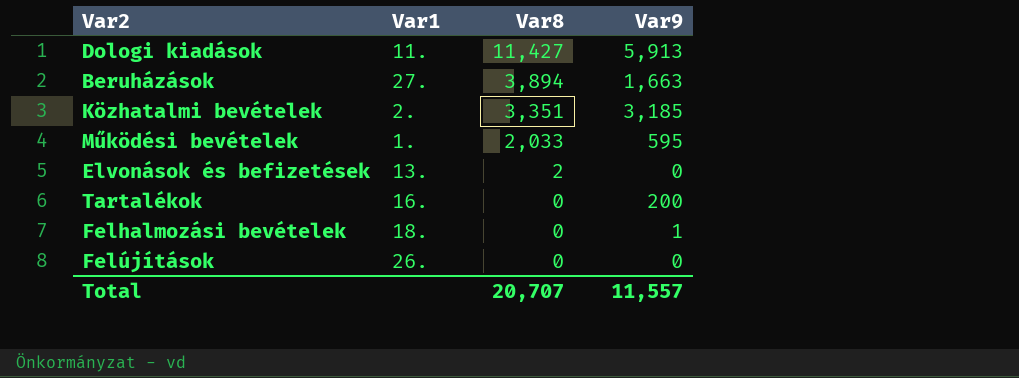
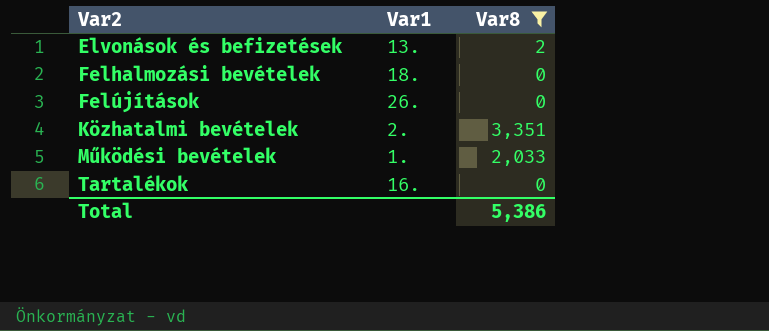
filter: none -> Var8 <= 3,351
row order: Var8 descending -> Var2 ascending
column Var9 | position: 4 -> none
Total | Var8: 20,707 -> 5,386

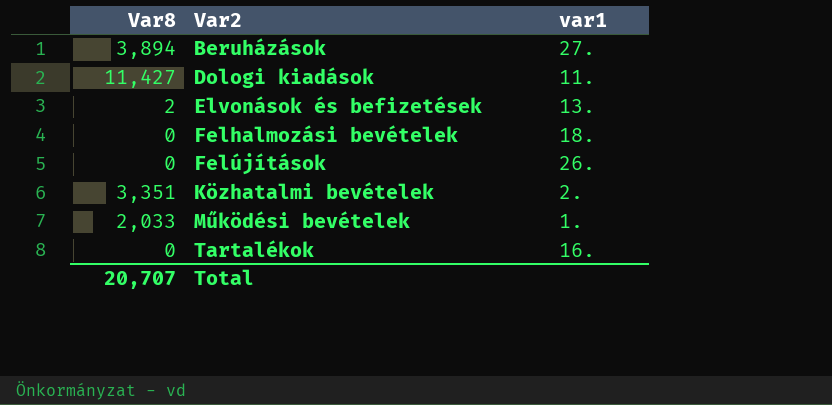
filter: Var8 <= 3,351 -> none
column Var8 | position: 3 -> 1
column name: Var1 -> var1
Total | Var8: 5,386 -> 20,707

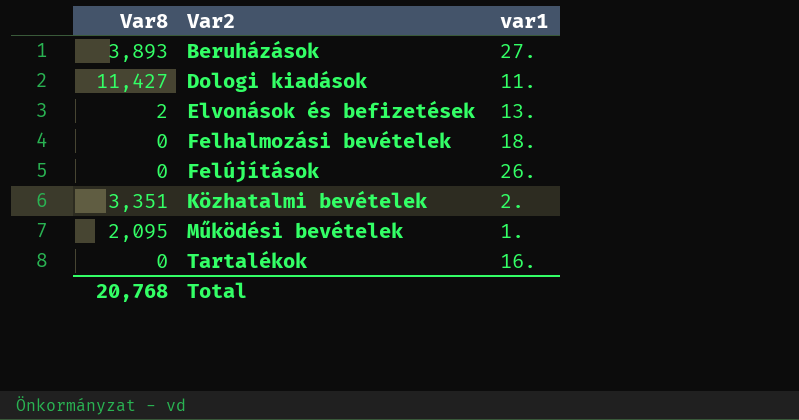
Beruházások | Var8: 3,894 -> 3,893
Működési bevételek | Var8: 2,033 -> 2,095
Total | Var8: 20,707 -> 20,768

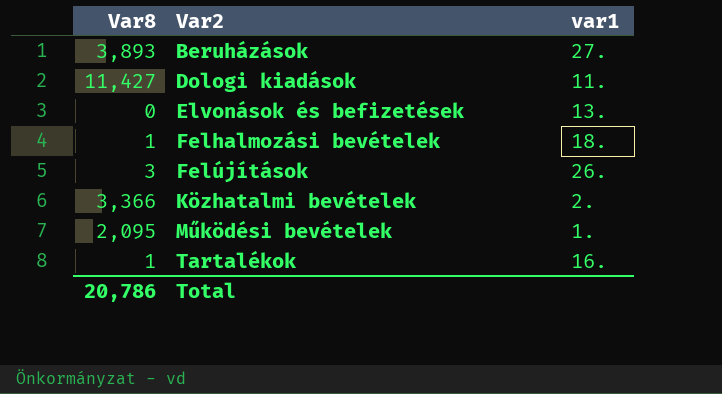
Elvonások és befizetések | Var8: 2 -> 0
Felhalmozási bevételek | Var8: 0 -> 1
Felújítások | Var8: 0 -> 3
Közhatalmi bevételek | Var8: 3,351 -> 3,366
Tartalékok | Var8: 0 -> 1
Total | Var8: 20,768 -> 20,786

